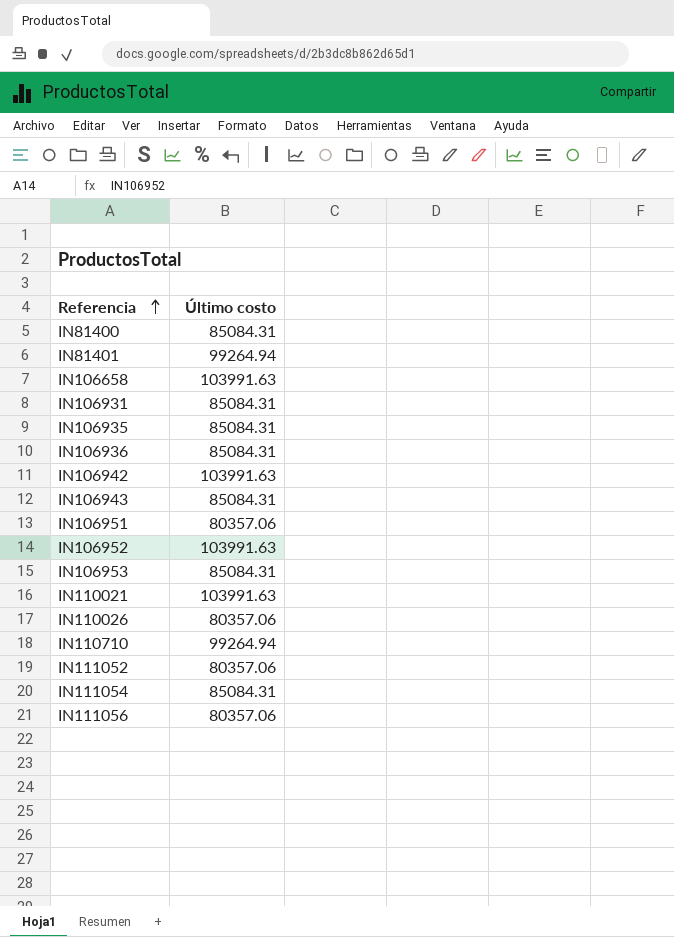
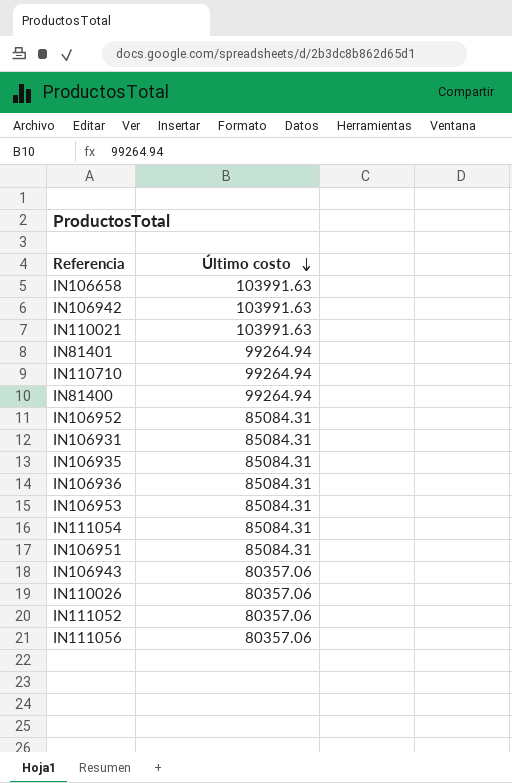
row order: Referencia ascending -> Último costo descending
IN81400 | Último costo: 85084.31 -> 99264.94
IN106952 | Último costo: 103991.63 -> 85084.31
IN106951 | Último costo: 80357.06 -> 85084.31
IN106943 | Último costo: 85084.31 -> 80357.06

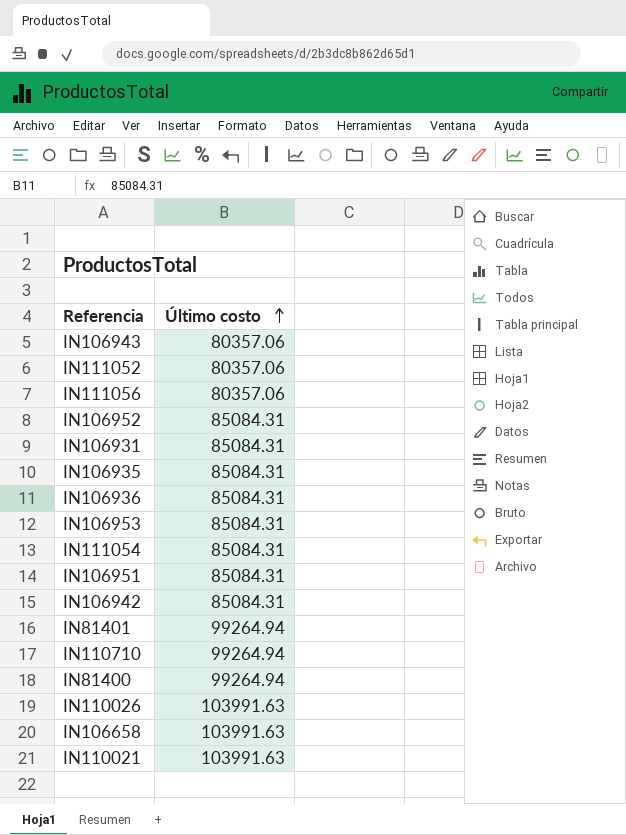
row order: Último costo descending -> Último costo ascending
IN106942 | Último costo: 103991.63 -> 85084.31
IN110026 | Último costo: 80357.06 -> 103991.63

